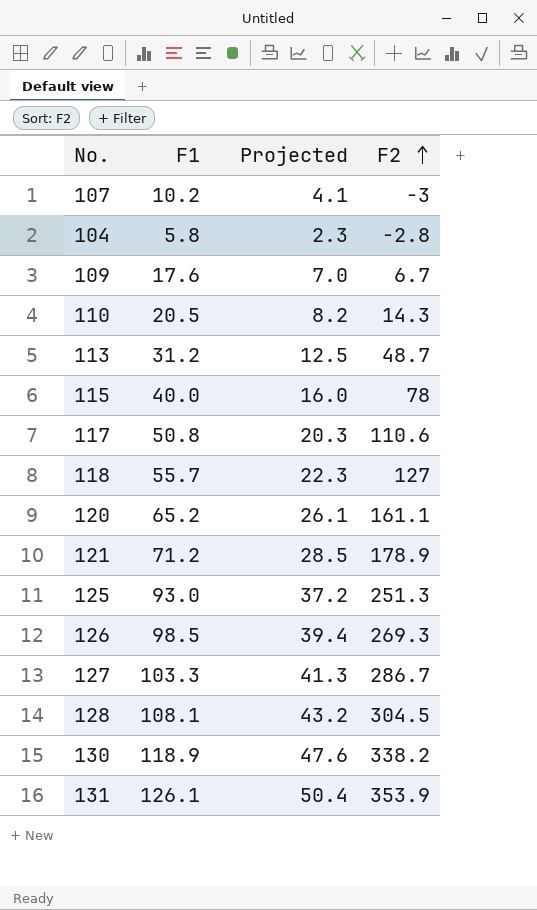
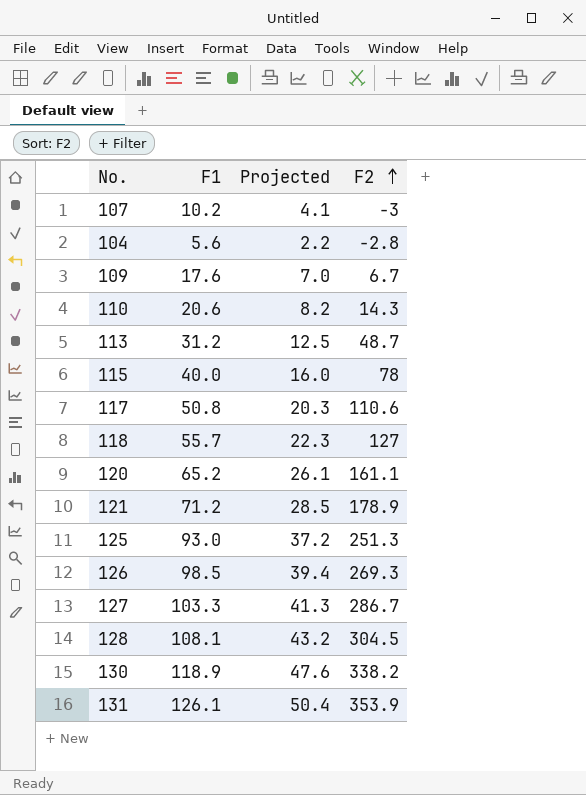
104 | F1: 5.8 -> 5.6
104 | Projected: 2.3 -> 2.2
110 | F1: 20.5 -> 20.6

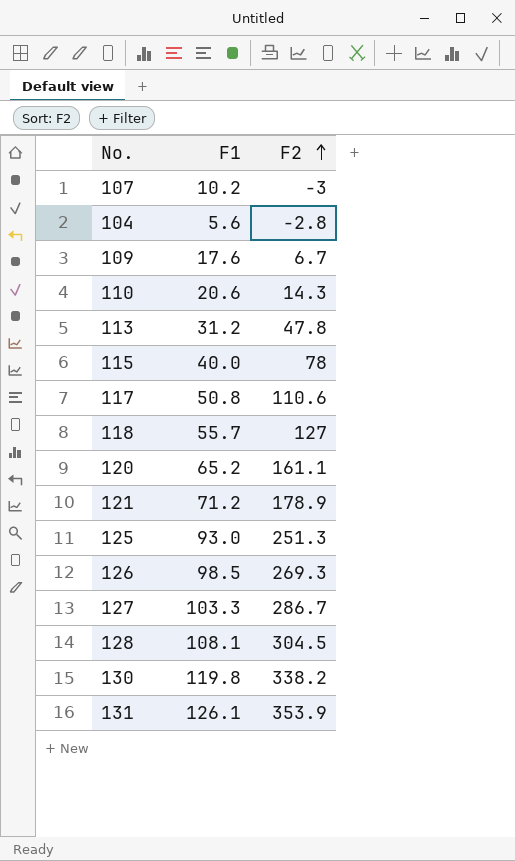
column Projected | formula: [F1] * 0.4 -> none
113 | F2: 48.7 -> 47.8
130 | F1: 118.9 -> 119.8

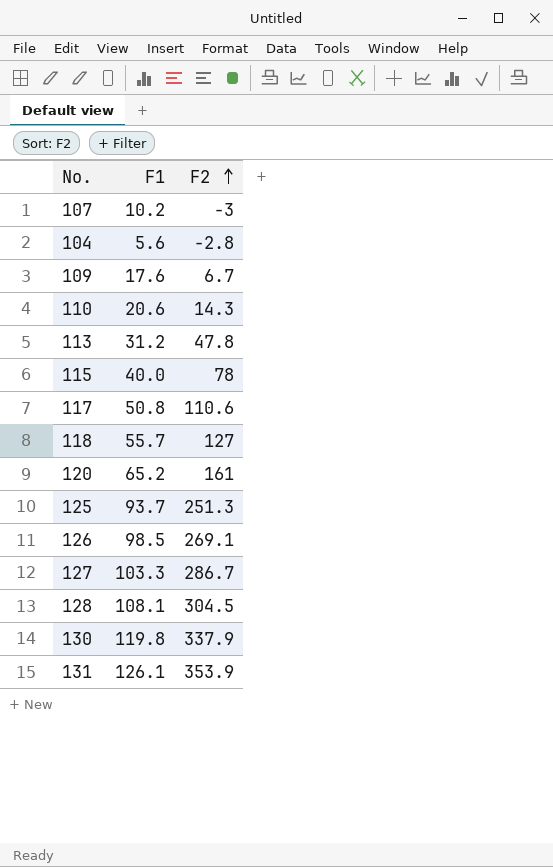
row 121: 71.2 | 178.9 -> none
120 | F2: 161.1 -> 161
125 | F1: 93.0 -> 93.7
126 | F2: 269.3 -> 269.1
130 | F2: 338.2 -> 337.9

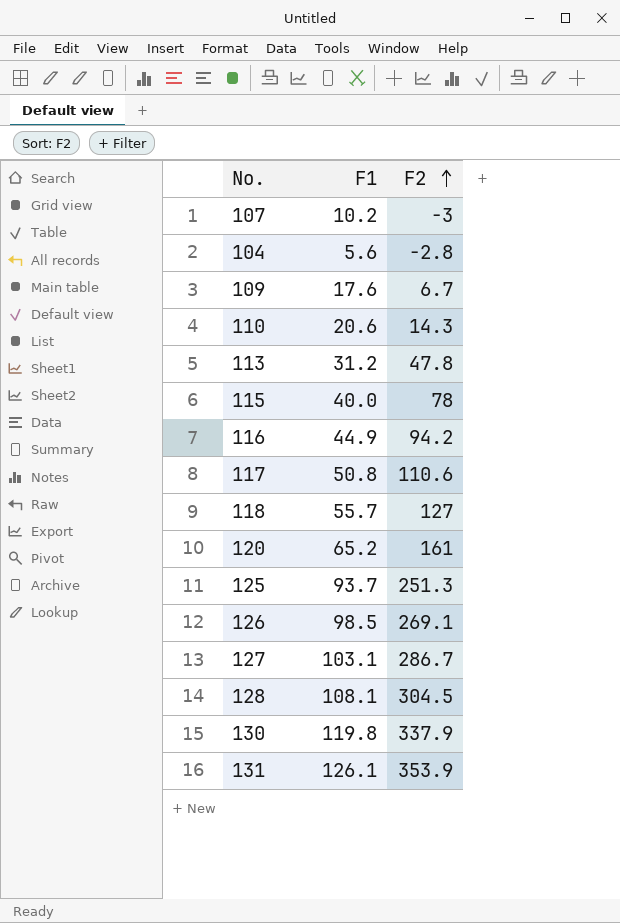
row 116: none -> 44.9 | 94.2
127 | F1: 103.3 -> 103.1

